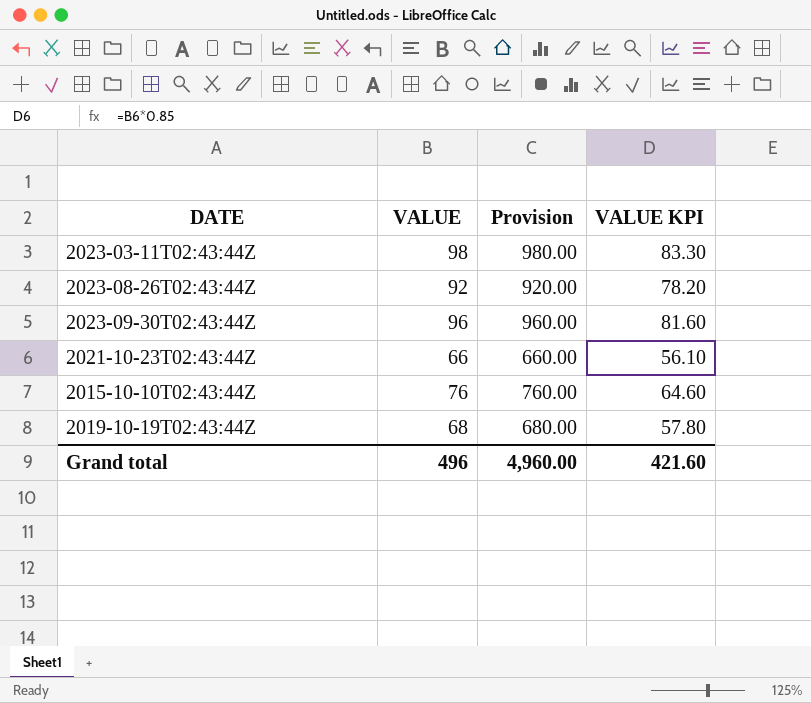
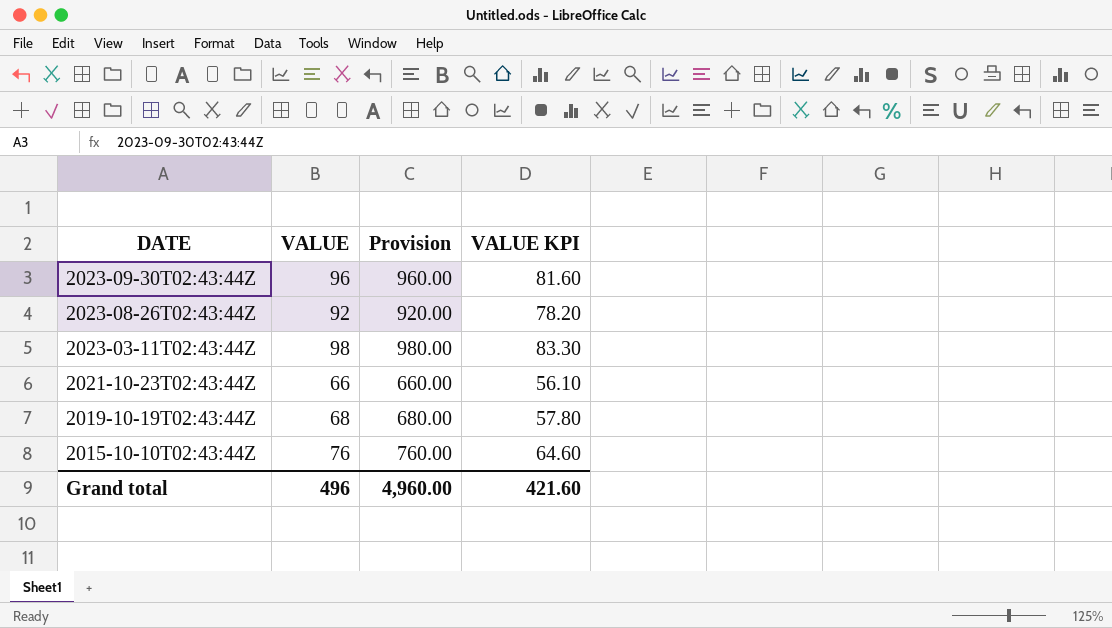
row order: none -> DATE descending

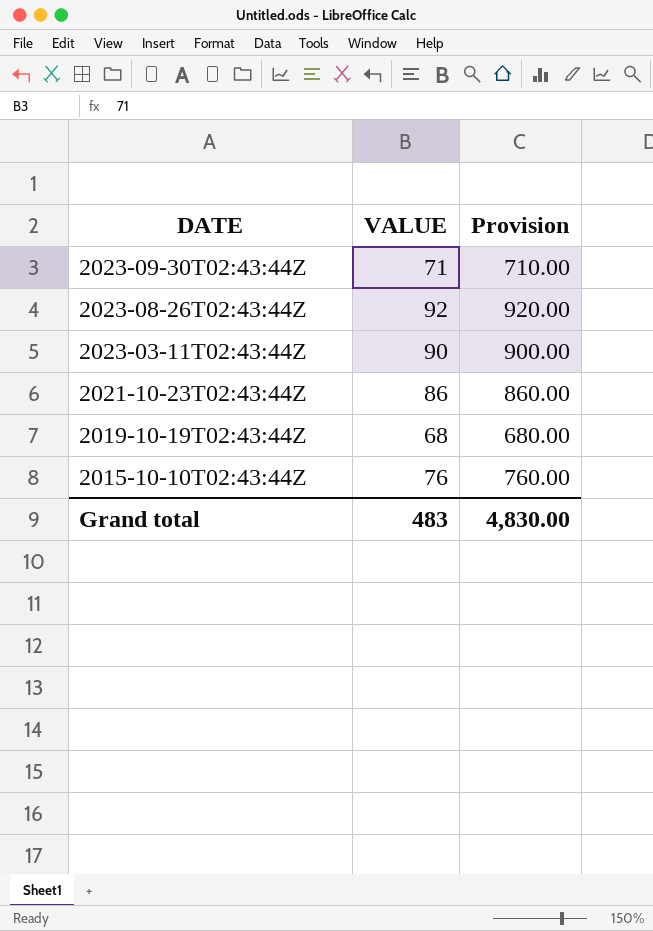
column VALUE KPI | formula: [VALUE] * 0.85 -> none
2023-09-30T02:43:44Z | VALUE: 96 -> 71
2023-09-30T02:43:44Z | Provision: 960.00 -> 710.00
2023-03-11T02:43:44Z | VALUE: 98 -> 90
2023-03-11T02:43:44Z | Provision: 980.00 -> 900.00
2021-10-23T02:43:44Z | VALUE: 66 -> 86
2021-10-23T02:43:44Z | Provision: 660.00 -> 860.00
Grand total | VALUE: 496 -> 483
Grand total | Provision: 4,960.00 -> 4,830.00

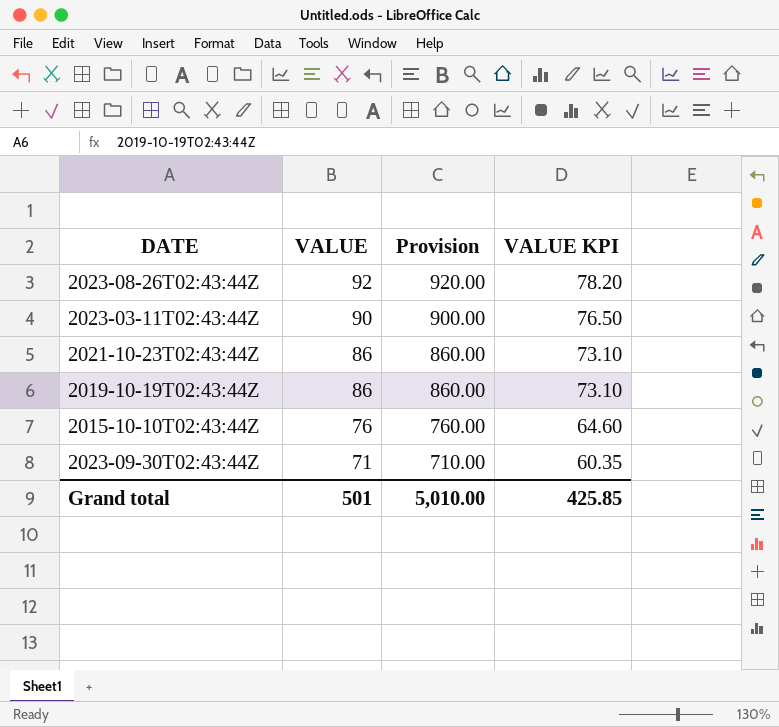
row order: DATE descending -> VALUE descending
column VALUE KPI | formula: none -> [VALUE] * 0.85
2019-10-19T02:43:44Z | VALUE: 68 -> 86
2019-10-19T02:43:44Z | Provision: 680.00 -> 860.00
Grand total | VALUE: 483 -> 501
Grand total | Provision: 4,830.00 -> 5,010.00

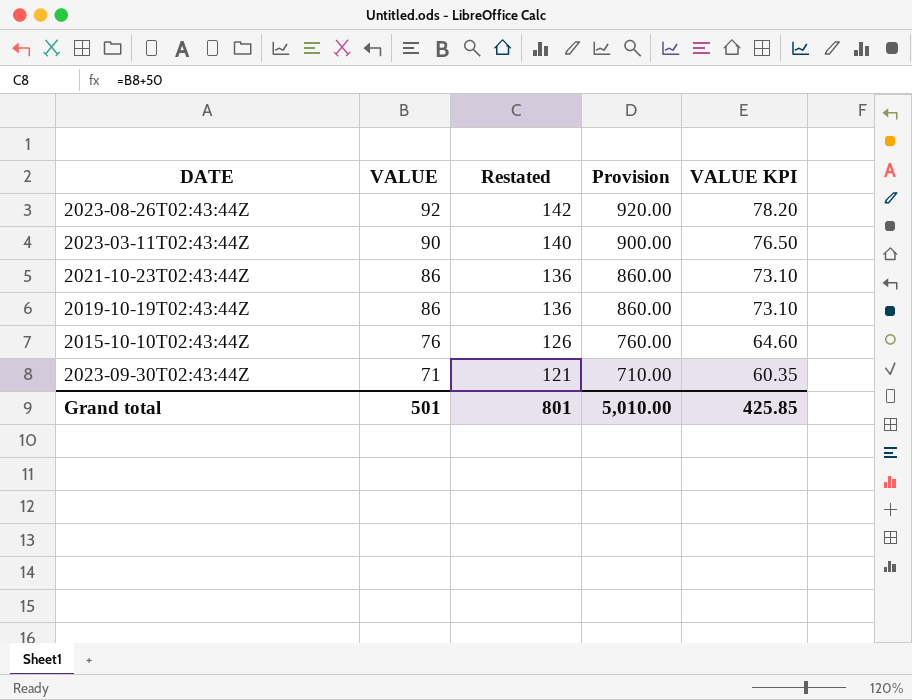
column Restated | formula: none -> [VALUE] + 50

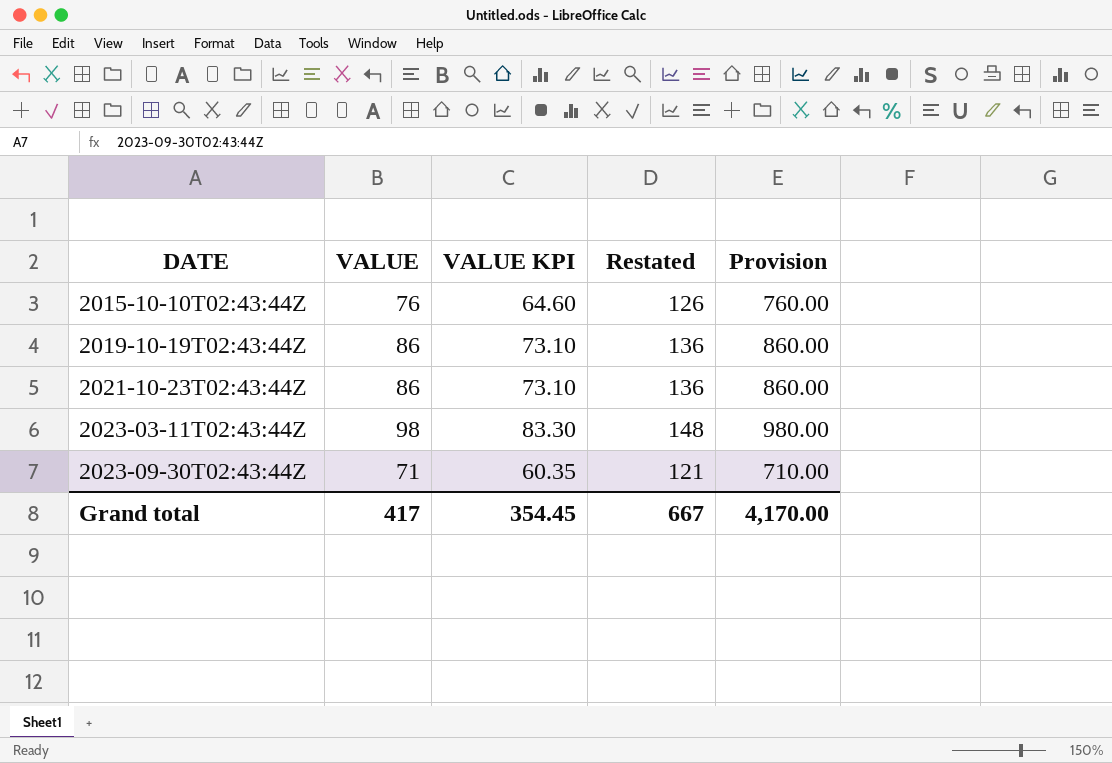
row order: VALUE descending -> DATE ascending
column VALUE KPI | position: 5 -> 3
row 2023-08-26T02:43:44Z: 92 | 142 | 920.00 | 78.20 -> none
2023-03-11T02:43:44Z | VALUE: 90 -> 98
2023-03-11T02:43:44Z | VALUE KPI: 76.50 -> 83.30
2023-03-11T02:43:44Z | Restated: 140 -> 148
2023-03-11T02:43:44Z | Provision: 900.00 -> 980.00
Grand total | VALUE: 501 -> 417
Grand total | VALUE KPI: 425.85 -> 354.45
Grand total | Restated: 801 -> 667
Grand total | Provision: 5,010.00 -> 4,170.00

